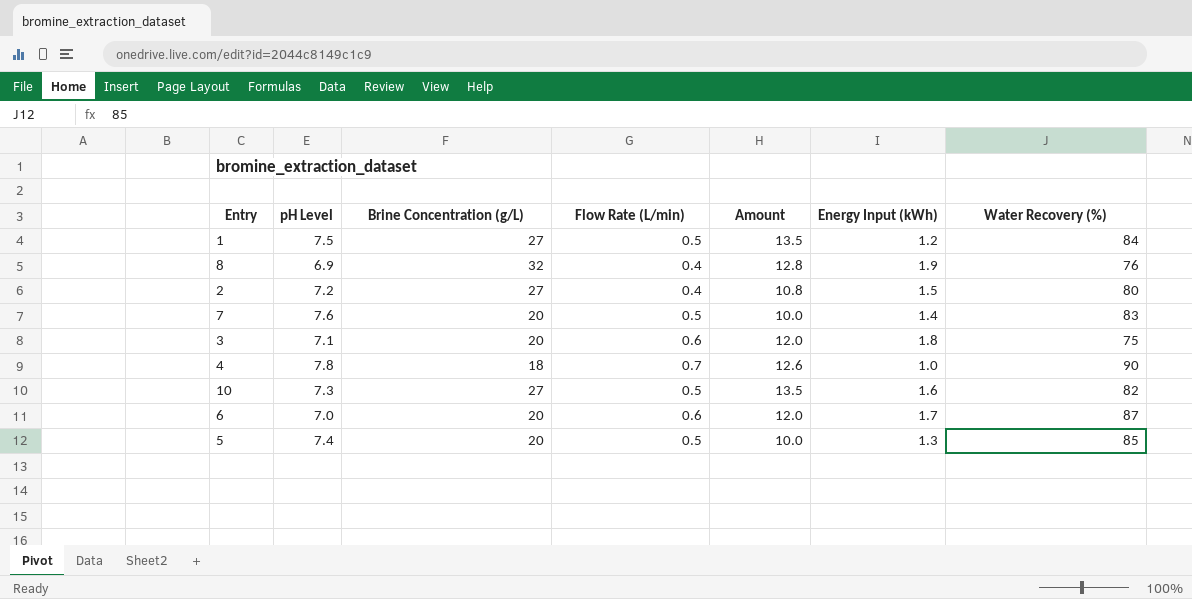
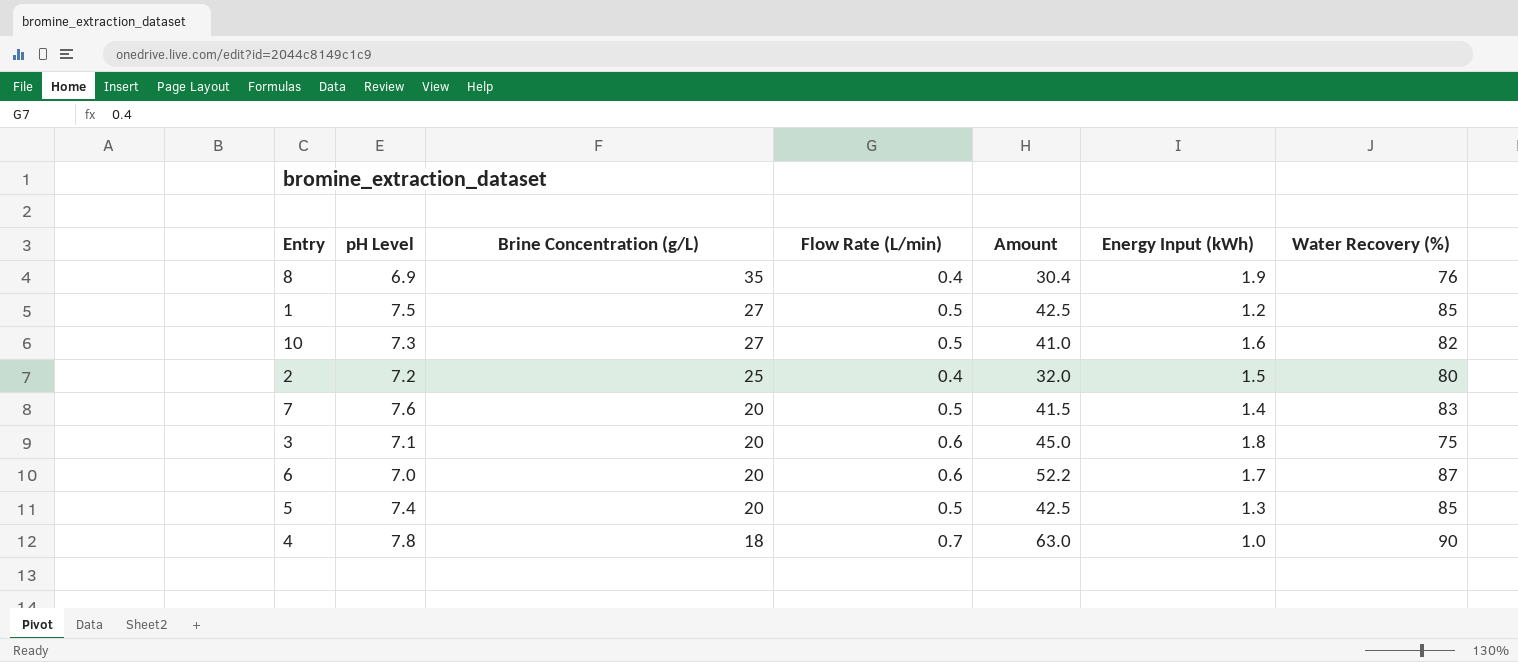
row order: none -> Brine Concentration (g/L) descending
column Amount | formula: [Brine Concentration (g/L)] * [Flow Rate (L/min)] -> [Flow Rate (L/min)] * [Water Recovery (%)]
8 | Brine Concentration (g/L): 32 -> 35
1 | Water Recovery (%): 84 -> 85
2 | Brine Concentration (g/L): 27 -> 25

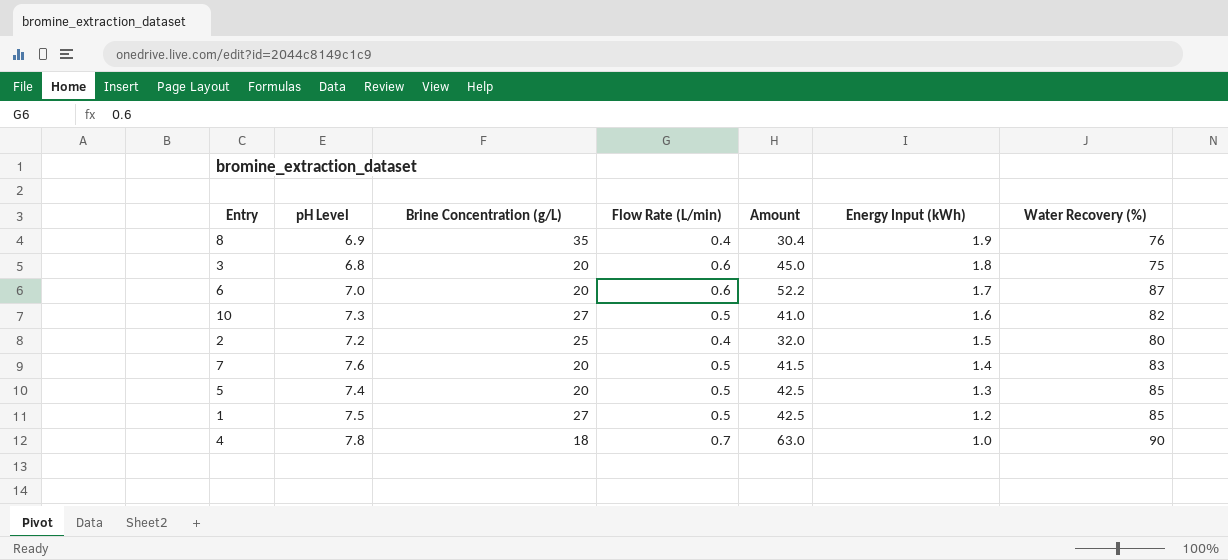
row order: Brine Concentration (g/L) descending -> Energy Input (kWh) descending
3 | pH Level: 7.1 -> 6.8

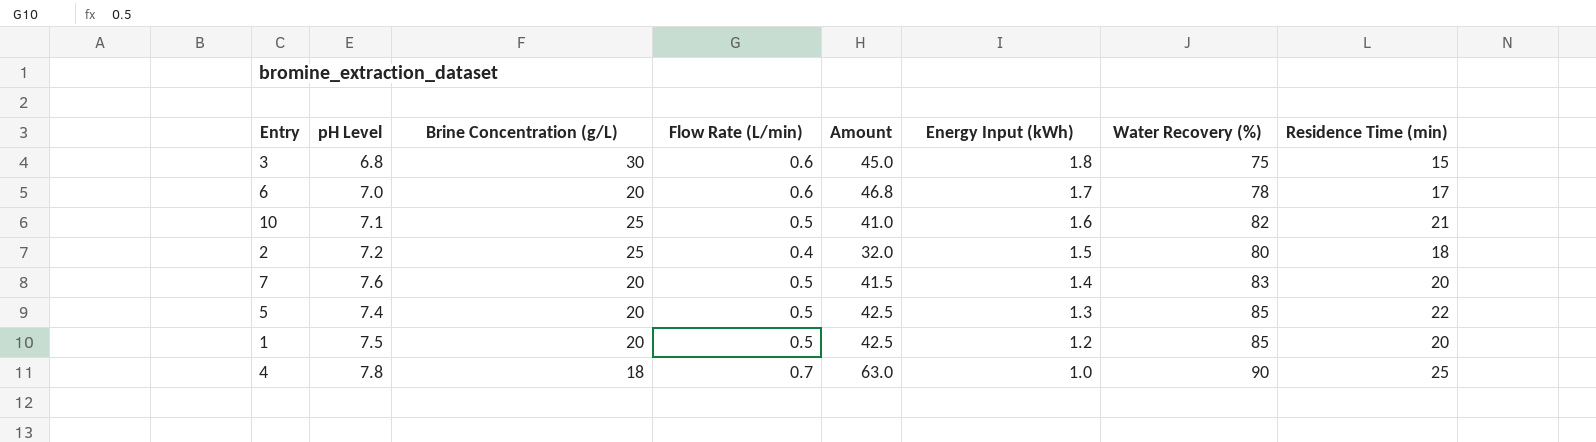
column Residence Time (min) | position: none -> 8
row 8: 6.9 | 35 | 0.4 | 30.4 | 1.9 | 76 -> none
3 | Brine Concentration (g/L): 20 -> 30
6 | Amount: 52.2 -> 46.8
6 | Water Recovery (%): 87 -> 78
10 | pH Level: 7.3 -> 7.1
10 | Brine Concentration (g/L): 27 -> 25
1 | Brine Concentration (g/L): 27 -> 20

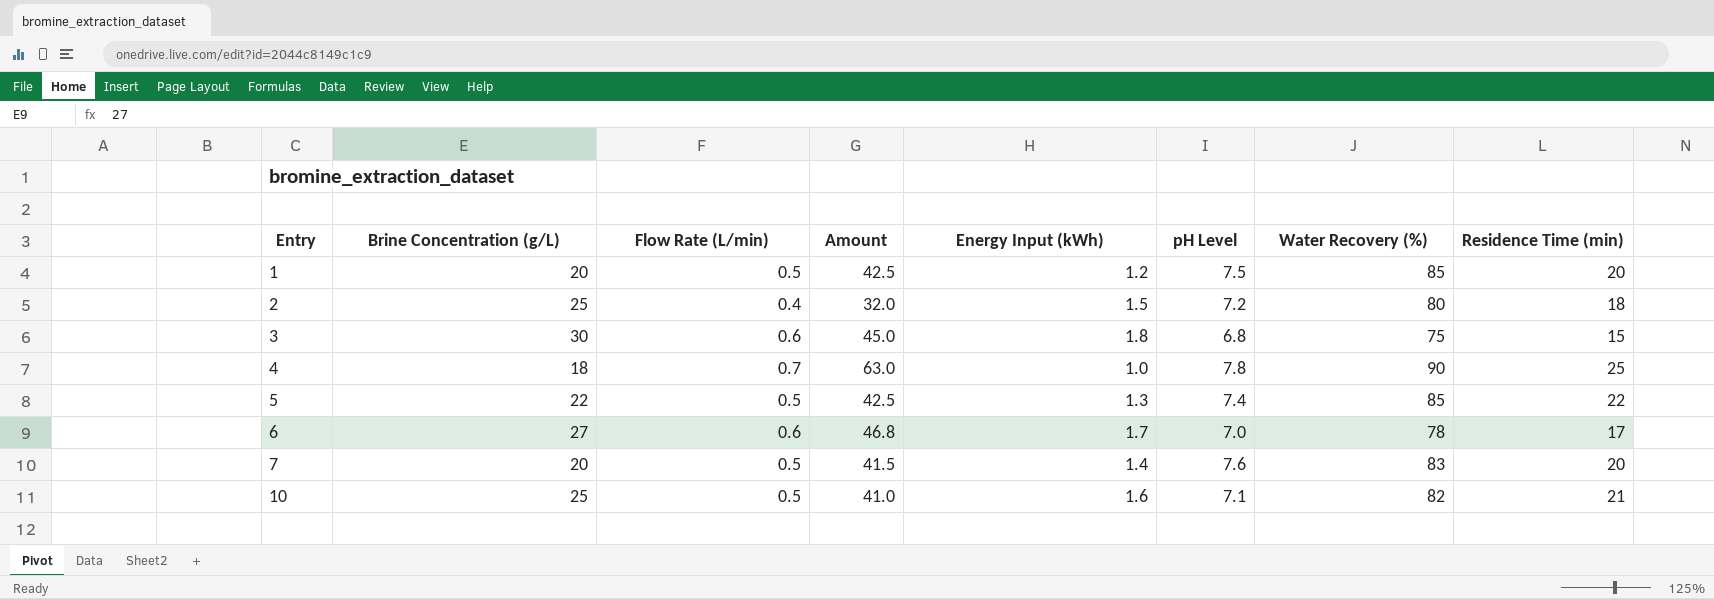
row order: Energy Input (kWh) descending -> Entry ascending
column pH Level | position: 2 -> 6
5 | Brine Concentration (g/L): 20 -> 22
6 | Brine Concentration (g/L): 20 -> 27

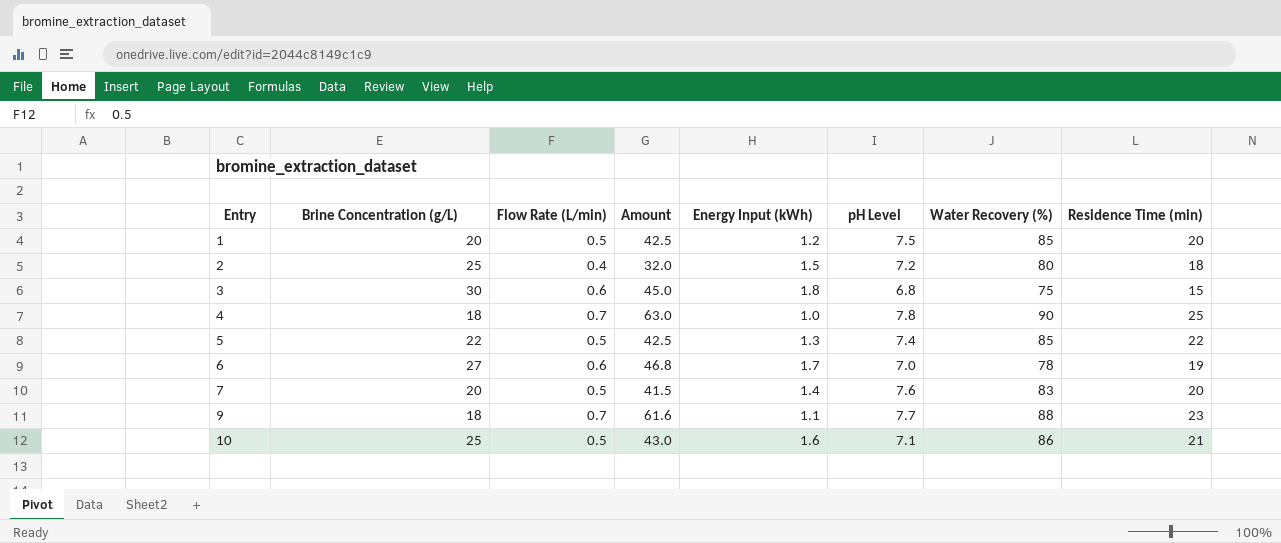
6 | Residence Time (min): 17 -> 19
row 9: none -> 18 | 0.7 | 61.6 | 1.1 | 7.7 | 88 | 23
10 | Amount: 41.0 -> 43.0
10 | Water Recovery (%): 82 -> 86

